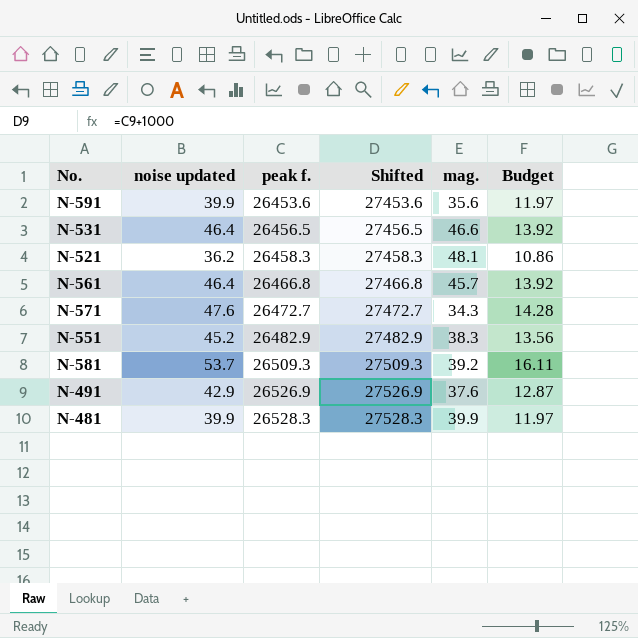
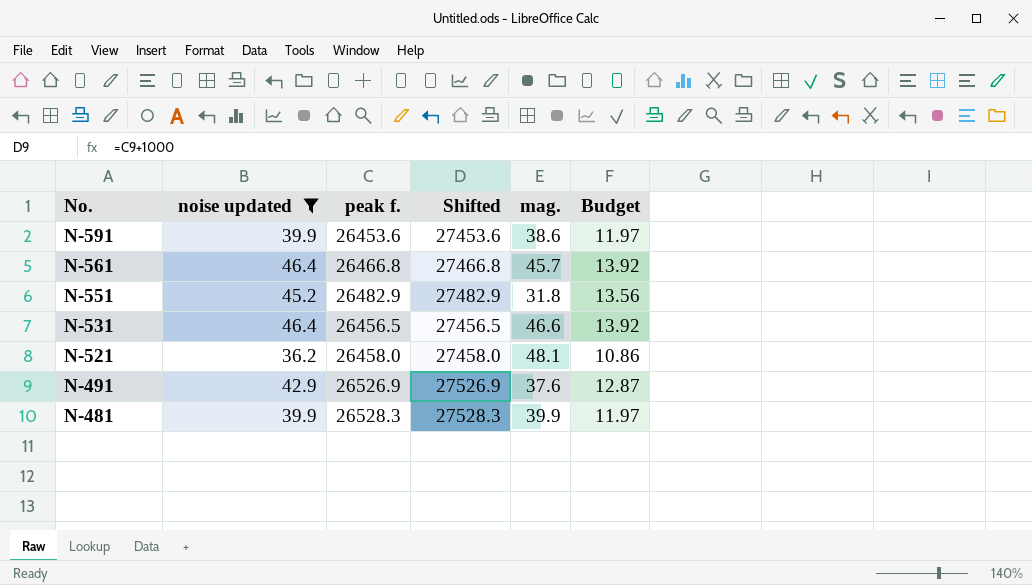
filter: none -> noise updated <= 46.4
row order: peak f. ascending -> No. descending
N-591 | mag.: 35.6 -> 38.6
N-551 | mag.: 38.3 -> 31.8
N-521 | peak f.: 26458.3 -> 26458.0
N-521 | Shifted: 27458.3 -> 27458.0

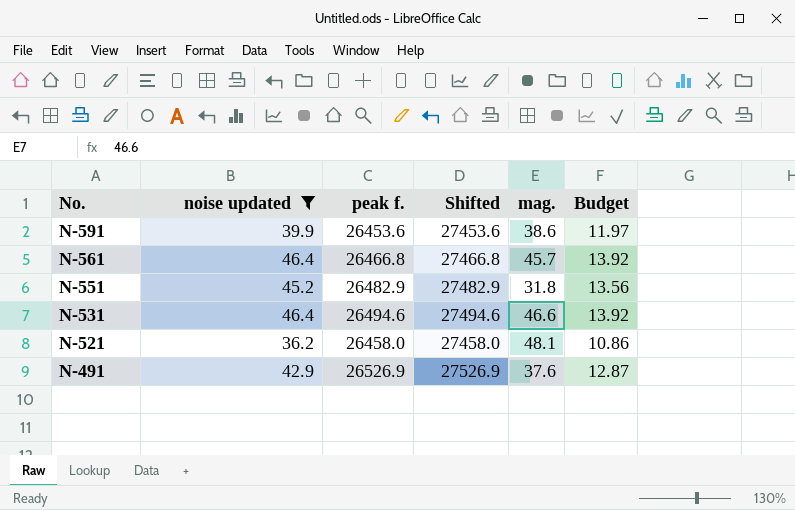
row N-481: 39.9 | 26528.3 | 27528.3 | 39.9 | 11.97 -> none
N-531 | peak f.: 26456.5 -> 26494.6
N-531 | Shifted: 27456.5 -> 27494.6

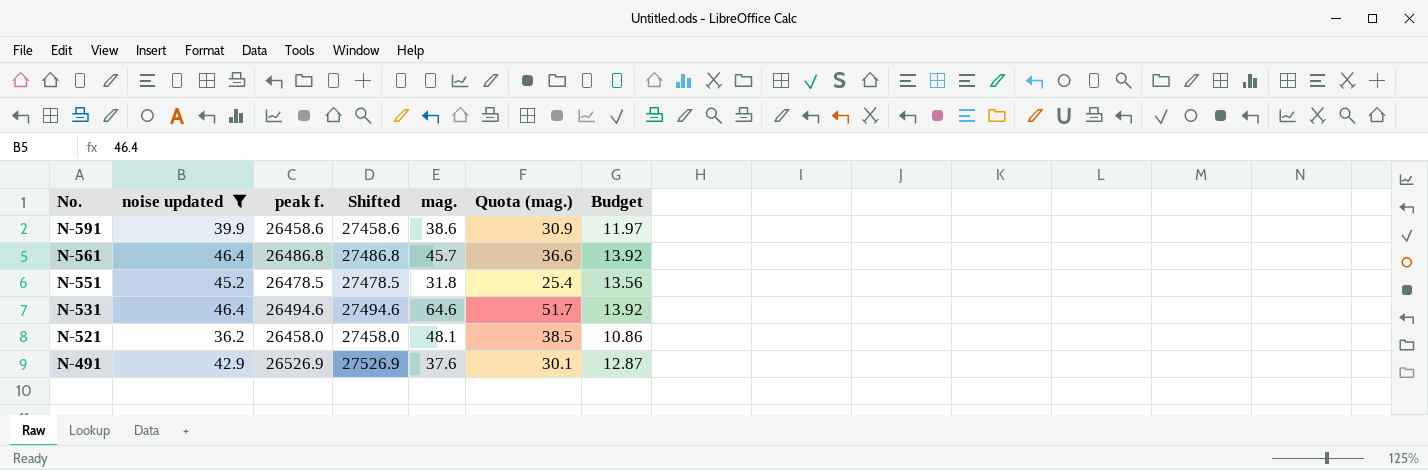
column Quota (mag.) | formula: none -> [mag.] * 0.8
N-591 | peak f.: 26453.6 -> 26458.6
N-591 | Shifted: 27453.6 -> 27458.6
N-561 | peak f.: 26466.8 -> 26486.8
N-561 | Shifted: 27466.8 -> 27486.8
N-551 | peak f.: 26482.9 -> 26478.5
N-551 | Shifted: 27482.9 -> 27478.5
N-531 | mag.: 46.6 -> 64.6

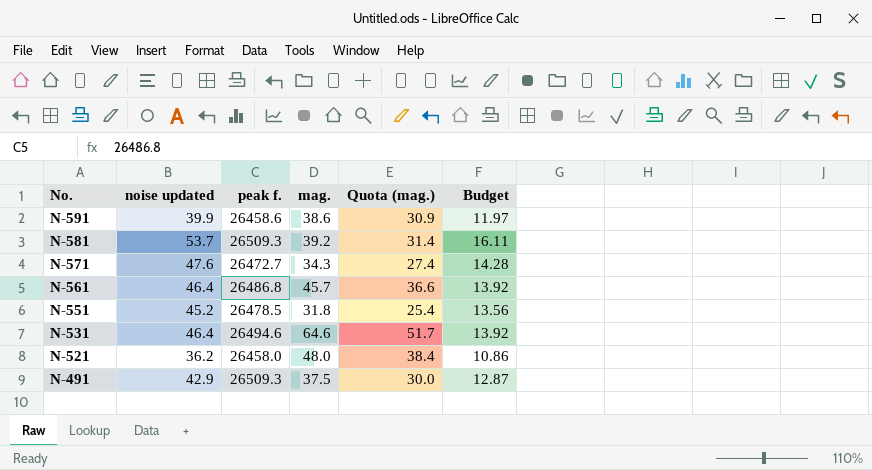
filter: noise updated <= 46.4 -> none
column Shifted | formula: [peak f.] + 1000 -> none
N-521 | mag.: 48.1 -> 48.0
N-521 | Quota (mag.): 38.5 -> 38.4
N-491 | peak f.: 26526.9 -> 26509.3
N-491 | mag.: 37.6 -> 37.5
N-491 | Quota (mag.): 30.1 -> 30.0

